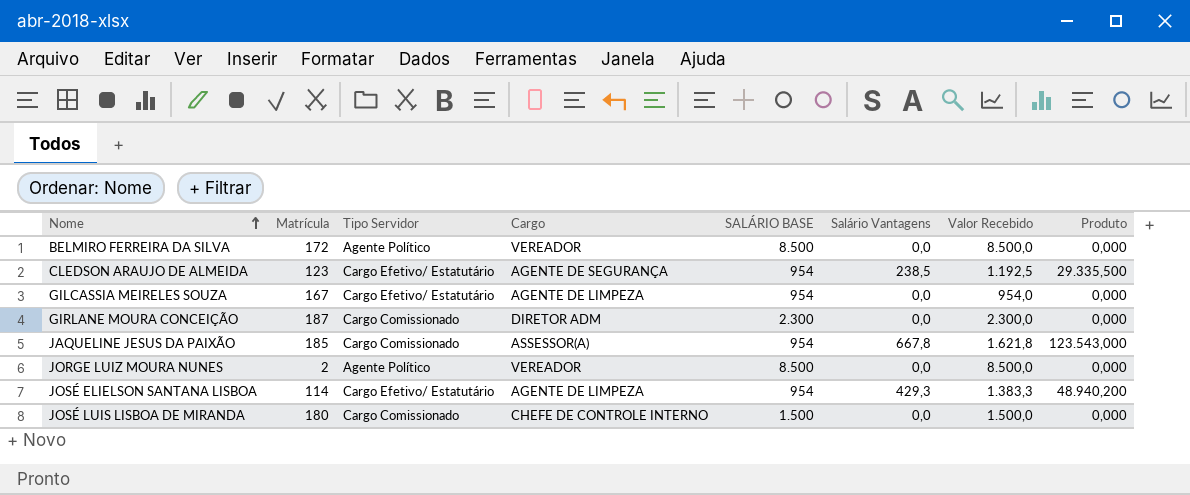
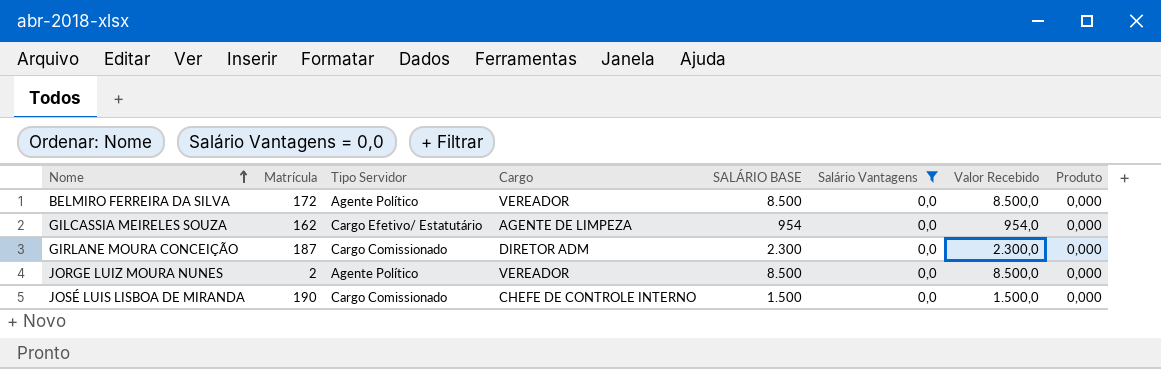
filter: none -> Salário Vantagens = 0,0
GILCASSIA MEIRELES SOUZA | Matrícula: 167 -> 162
JOSÉ LUIS LISBOA DE MIRANDA | Matrícula: 180 -> 190

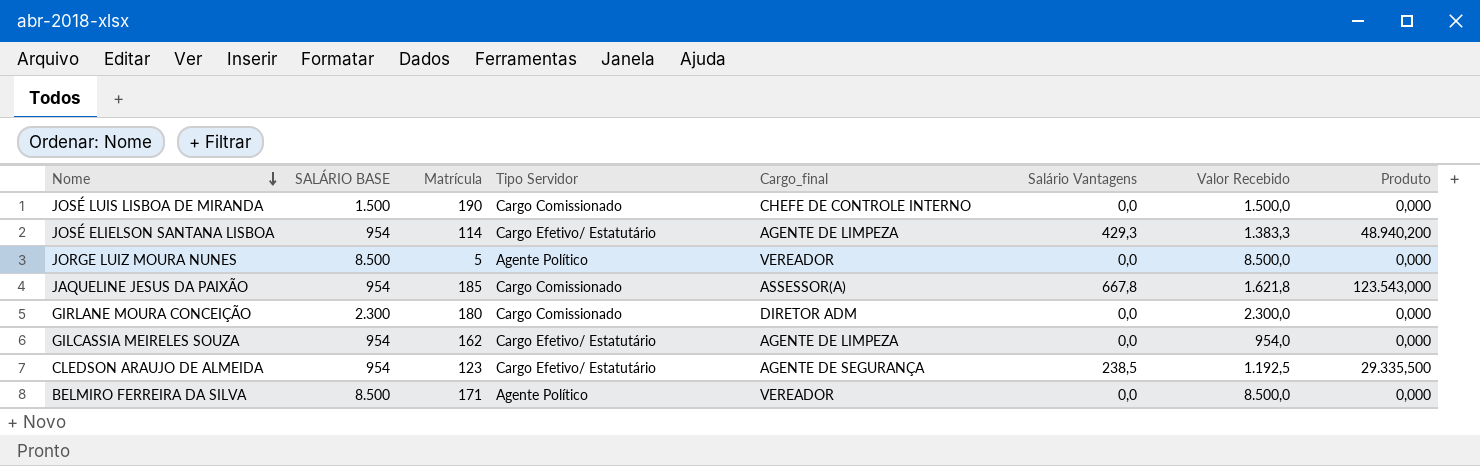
filter: Salário Vantagens = 0,0 -> none
row order: Nome ascending -> Nome descending
column SALÁRIO BASE | position: 5 -> 2
column name: Cargo -> Cargo_final
JORGE LUIZ MOURA NUNES | Matrícula: 2 -> 5
GIRLANE MOURA CONCEIÇÃO | Matrícula: 187 -> 180
BELMIRO FERREIRA DA SILVA | Matrícula: 172 -> 171

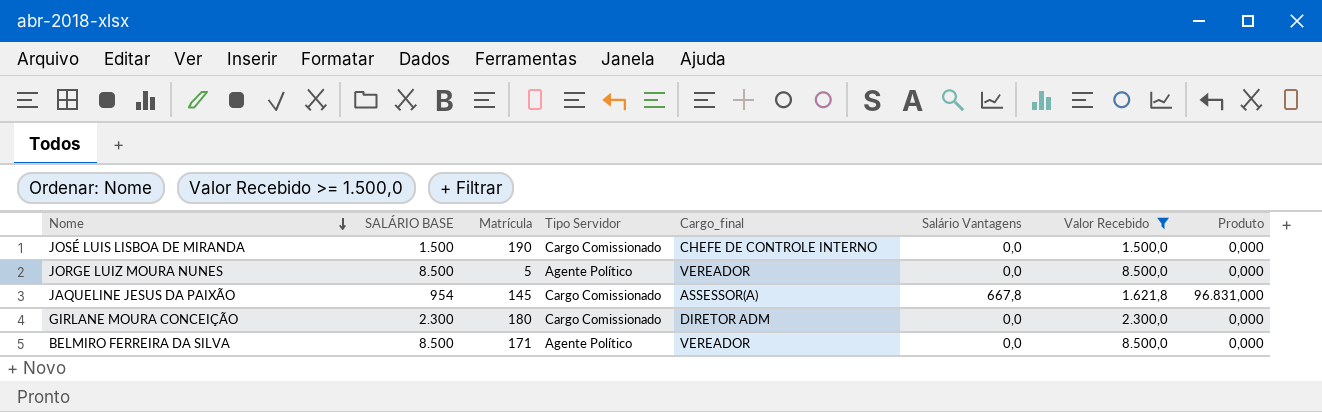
filter: none -> Valor Recebido >= 1.500,0
JAQUELINE JESUS DA PAIXÃO | Matrícula: 185 -> 145
JAQUELINE JESUS DA PAIXÃO | Produto: 123.543,000 -> 96.831,000

